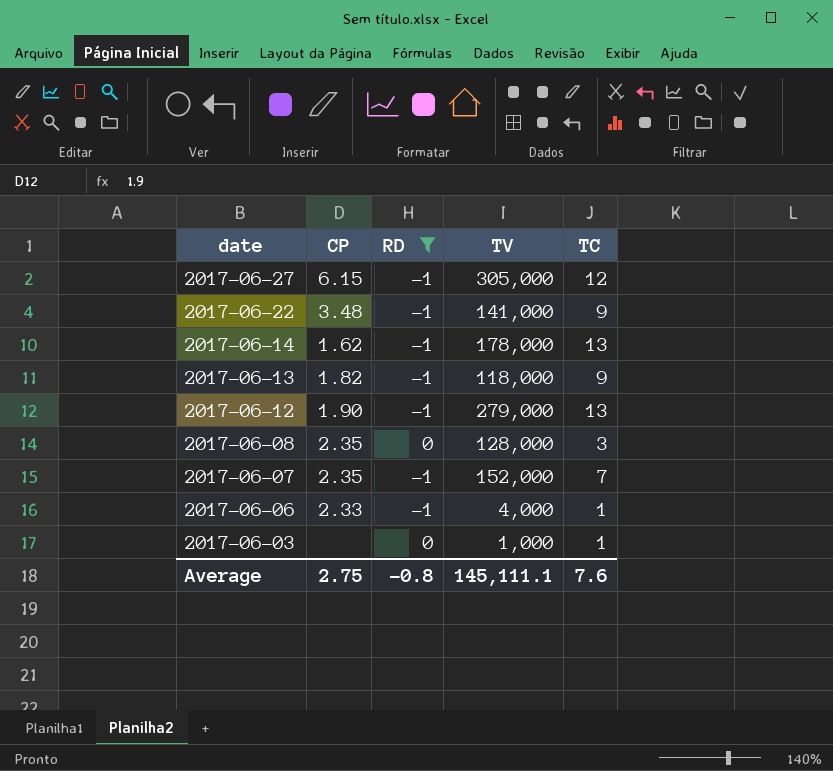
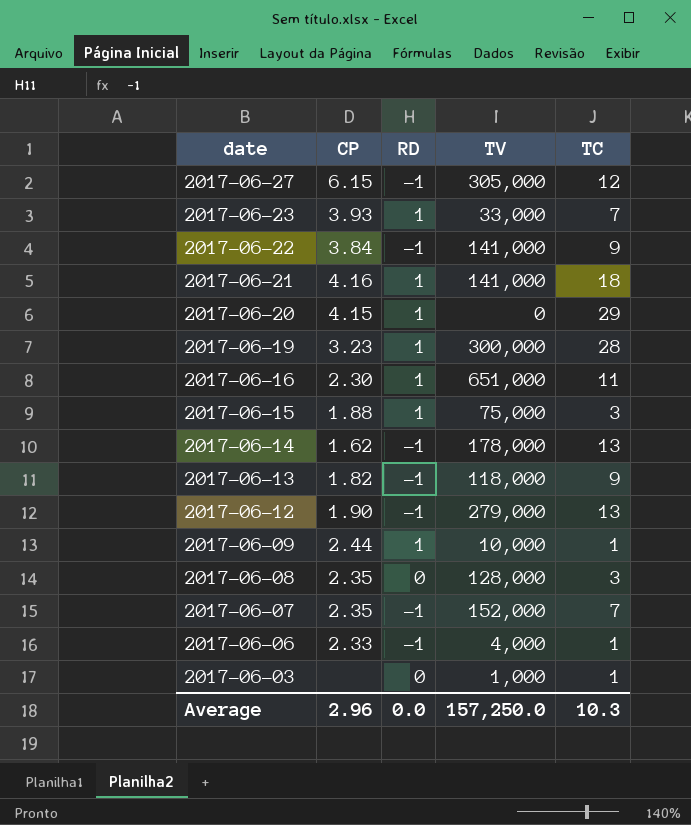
filter: RD != 1 -> none
2017-06-22 | CP: 3.48 -> 3.84
Average | CP: 2.75 -> 2.96
Average | RD: -0.8 -> 0.0
Average | TV: 145,111.1 -> 157,250.0
Average | TC: 7.6 -> 10.3

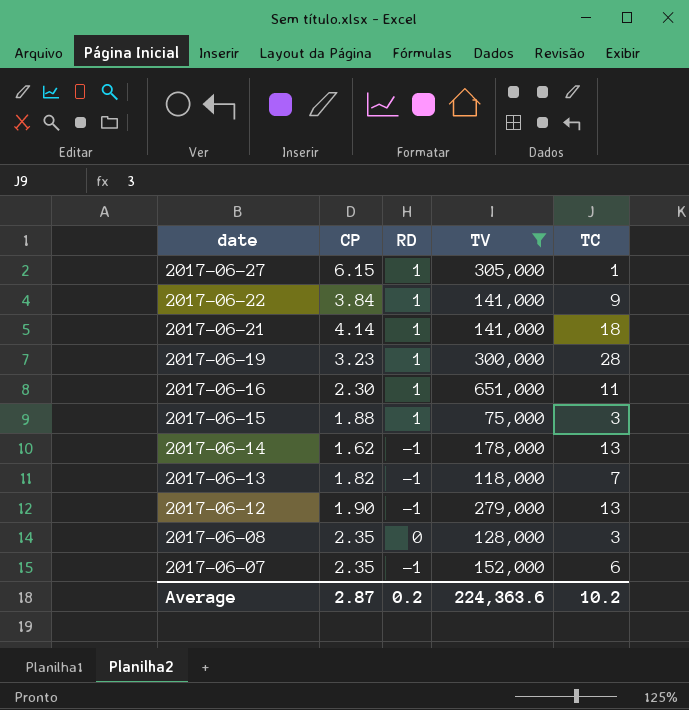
filter: none -> TV >= 75,000
2017-06-27 | RD: -1 -> 1
2017-06-27 | TC: 12 -> 1
2017-06-22 | RD: -1 -> 1
2017-06-21 | CP: 4.16 -> 4.14
2017-06-13 | TC: 9 -> 7
2017-06-07 | TC: 7 -> 6
Average | CP: 2.96 -> 2.87
Average | RD: 0.0 -> 0.2
Average | TV: 157,250.0 -> 224,363.6
Average | TC: 10.3 -> 10.2

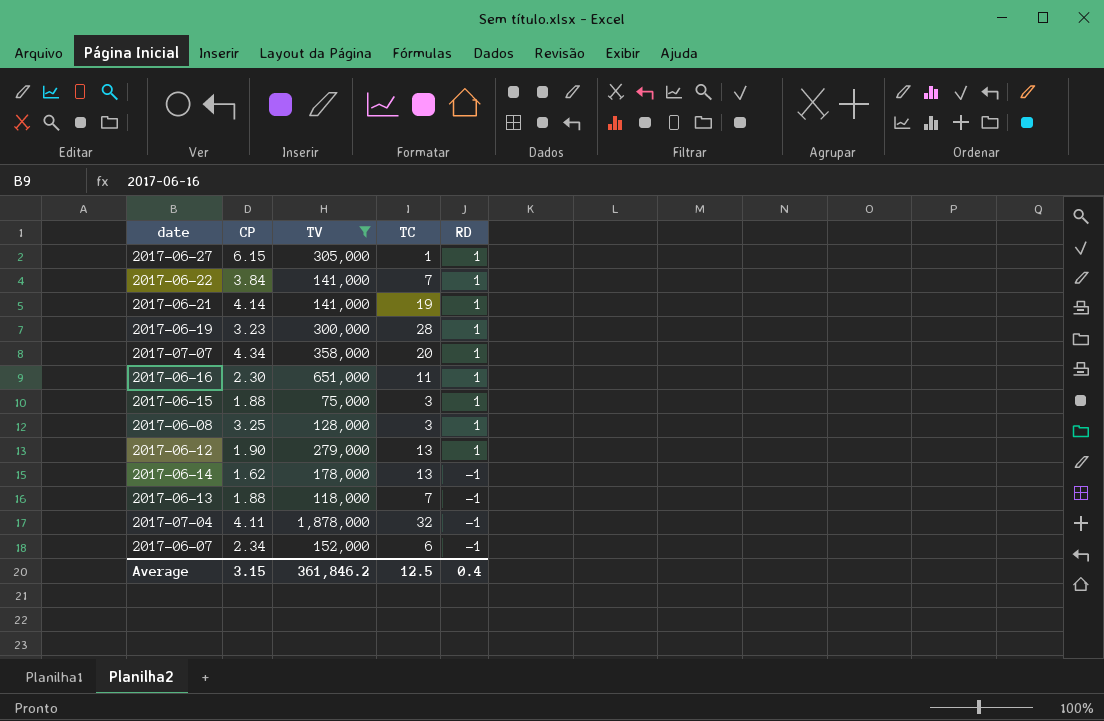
row order: date descending -> RD descending
column RD | position: 3 -> 5
2017-06-22 | TC: 9 -> 7
2017-06-21 | TC: 18 -> 19
row 2017-07-07: none -> 4.34 | 358,000 | 20 | 1
2017-06-08 | CP: 2.35 -> 3.25
2017-06-08 | RD: 0 -> 1
2017-06-12 | RD: -1 -> 1
2017-06-13 | CP: 1.82 -> 1.88
row 2017-07-04: none -> 4.11 | 1,878,000 | 32 | -1
2017-06-07 | CP: 2.35 -> 2.34
Average | CP: 2.87 -> 3.15
Average | TV: 224,363.6 -> 361,846.2
Average | TC: 10.2 -> 12.5
Average | RD: 0.2 -> 0.4

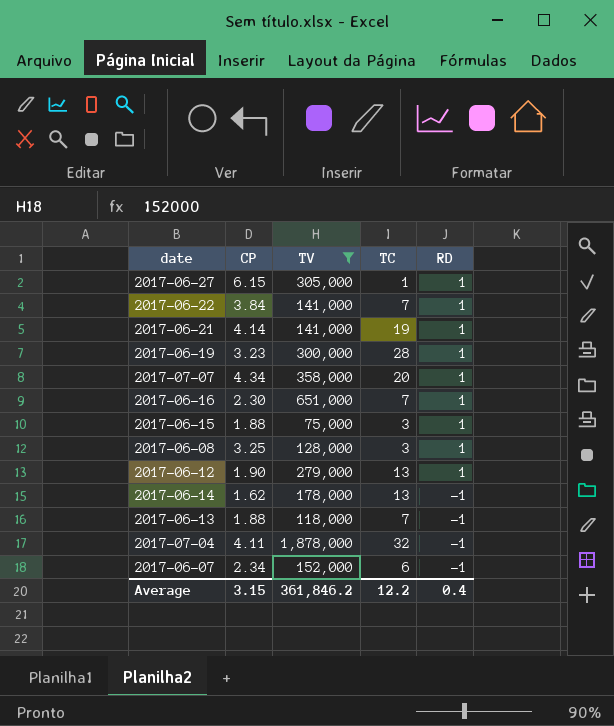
2017-06-16 | TC: 11 -> 7
Average | TC: 12.5 -> 12.2

